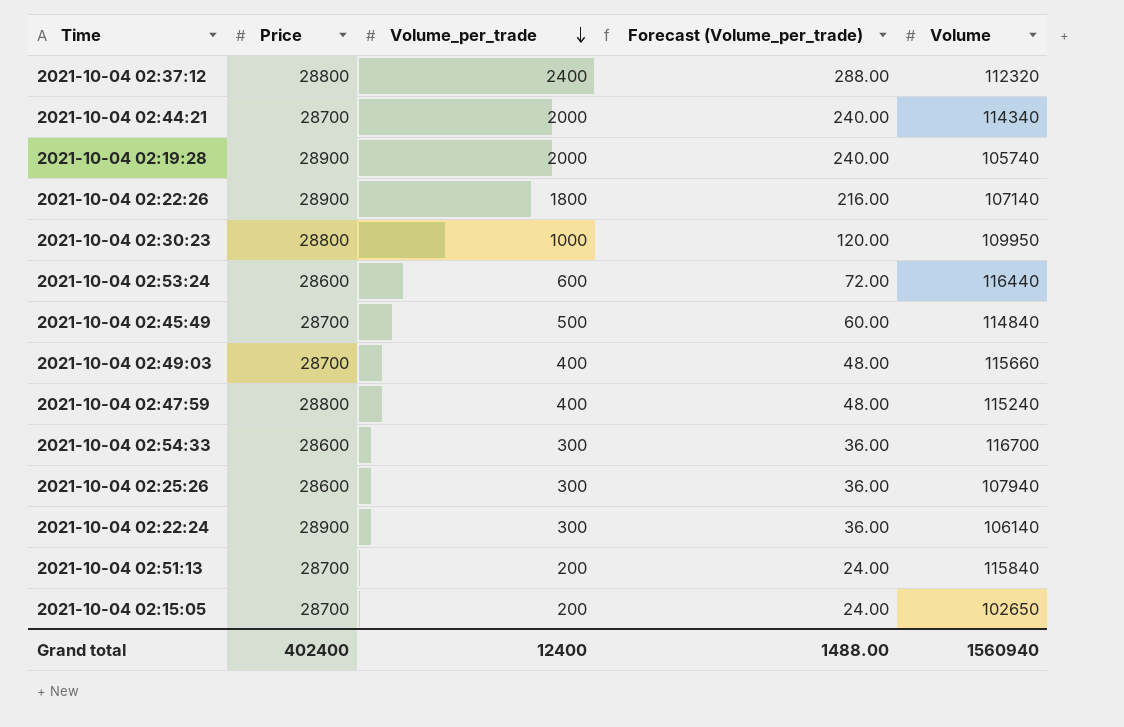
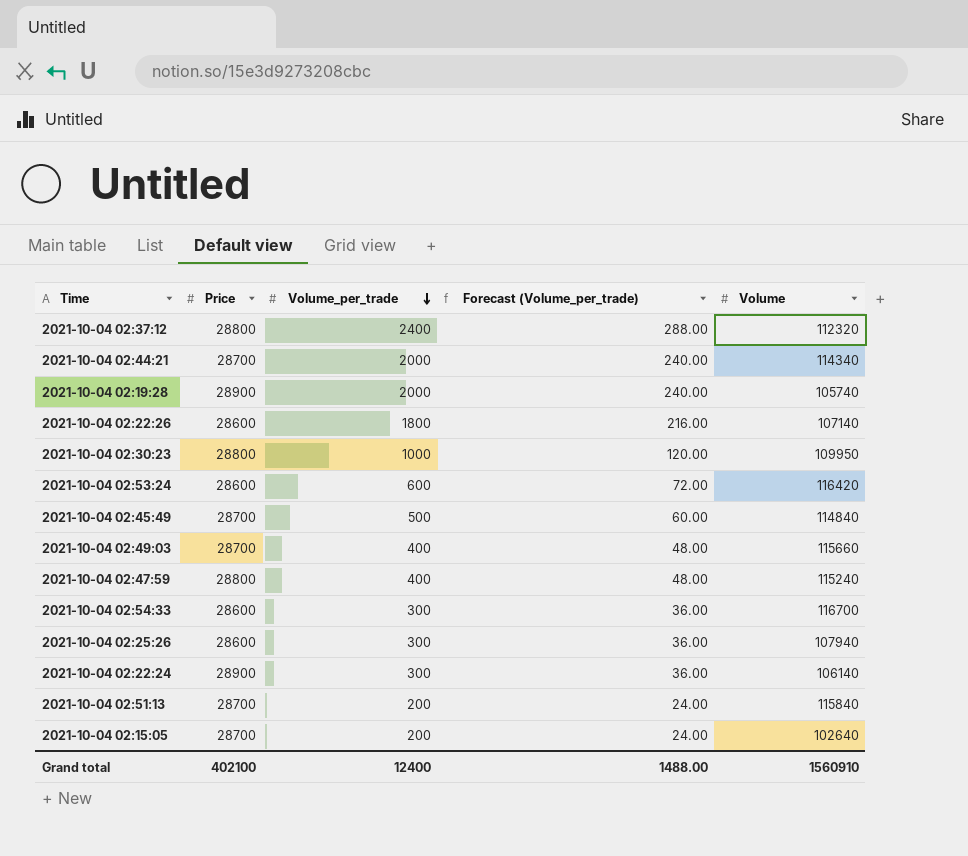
2021-10-04 02:22:26 | Price: 28900 -> 28600
2021-10-04 02:53:24 | Volume: 116440 -> 116420
2021-10-04 02:15:05 | Volume: 102650 -> 102640
Grand total | Price: 402400 -> 402100
Grand total | Volume: 1560940 -> 1560910

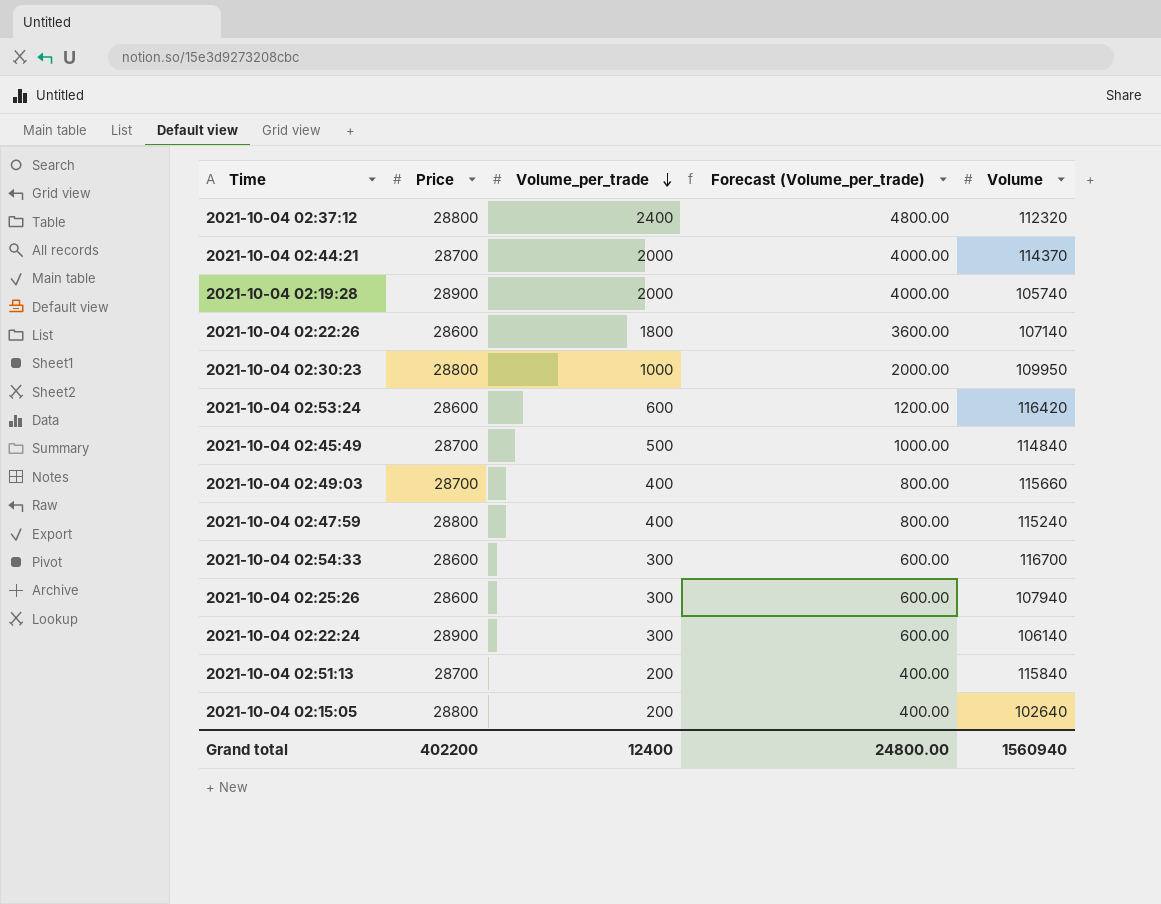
column Forecast (Volume_per_trade) | formula: [Volume_per_trade] * 0.12 -> [Volume_per_trade] * 2
2021-10-04 02:44:21 | Volume: 114340 -> 114370
2021-10-04 02:15:05 | Price: 28700 -> 28800
Grand total | Price: 402100 -> 402200
Grand total | Forecast (Volume_per_trade): 1488.00 -> 24800.00
Grand total | Volume: 1560910 -> 1560940

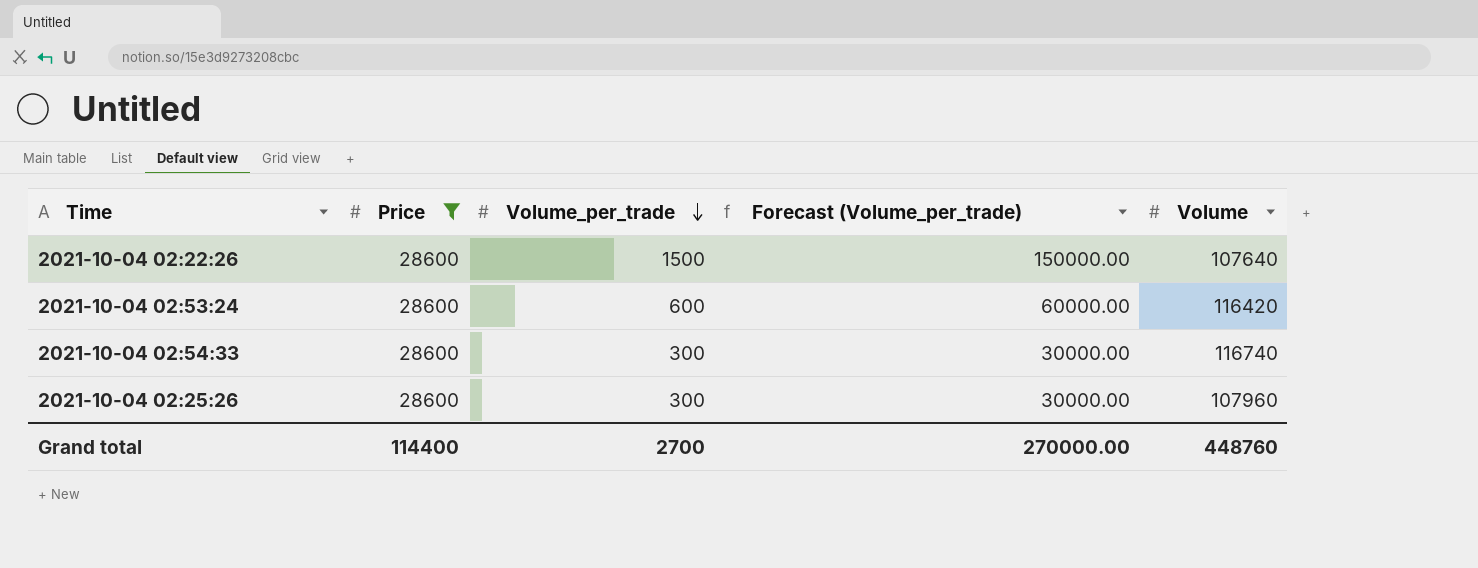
filter: none -> Price = 28600
column Forecast (Volume_per_trade) | formula: [Volume_per_trade] * 2 -> [Volume_per_trade] * 100
2021-10-04 02:22:26 | Volume_per_trade: 1800 -> 1500
2021-10-04 02:22:26 | Volume: 107140 -> 107640
2021-10-04 02:54:33 | Volume: 116700 -> 116740
2021-10-04 02:25:26 | Volume: 107940 -> 107960
Grand total | Price: 402200 -> 114400
Grand total | Volume_per_trade: 12400 -> 2700
Grand total | Forecast (Volume_per_trade): 24800.00 -> 270000.00
Grand total | Volume: 1560940 -> 448760

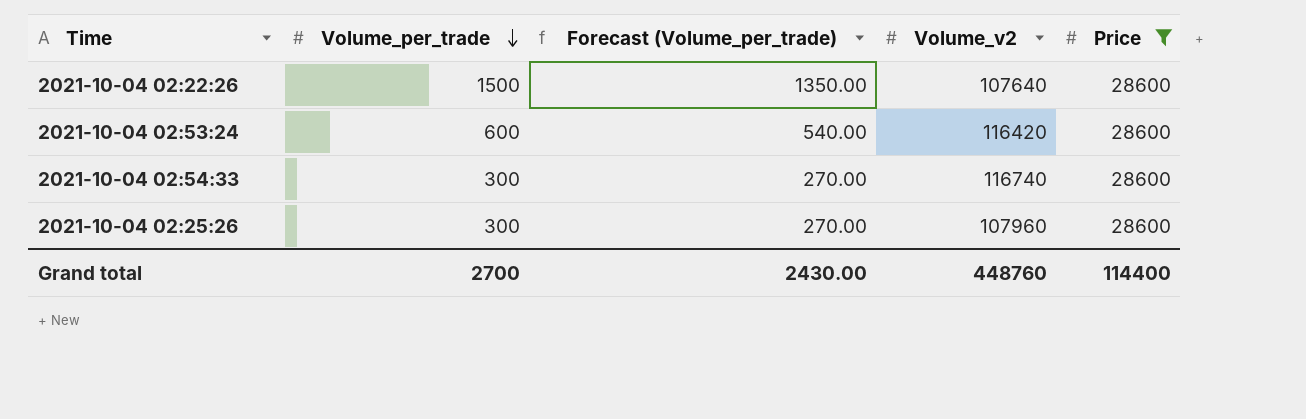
column Forecast (Volume_per_trade) | formula: [Volume_per_trade] * 100 -> [Volume_per_trade] * 0.9
column name: Volume -> Volume_v2
column Price | position: 2 -> 5
Grand total | Forecast (Volume_per_trade): 270000.00 -> 2430.00

